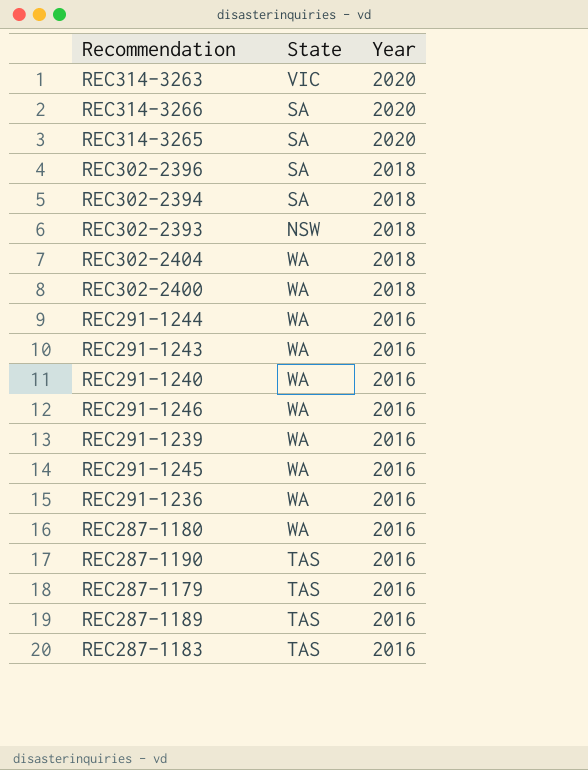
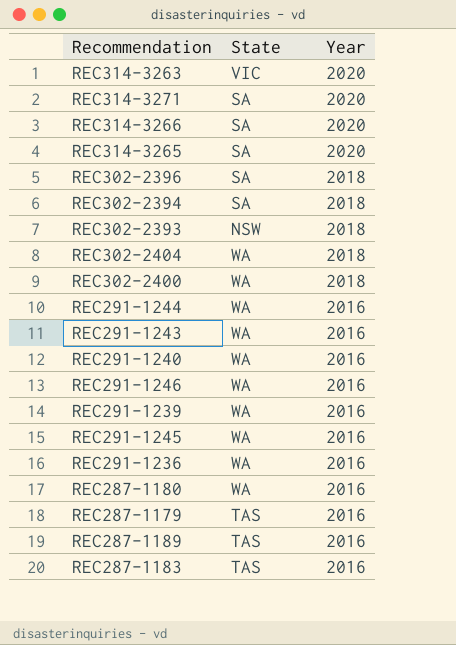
row REC287-1190: TAS | 2016 -> none
row REC314-3271: none -> SA | 2020

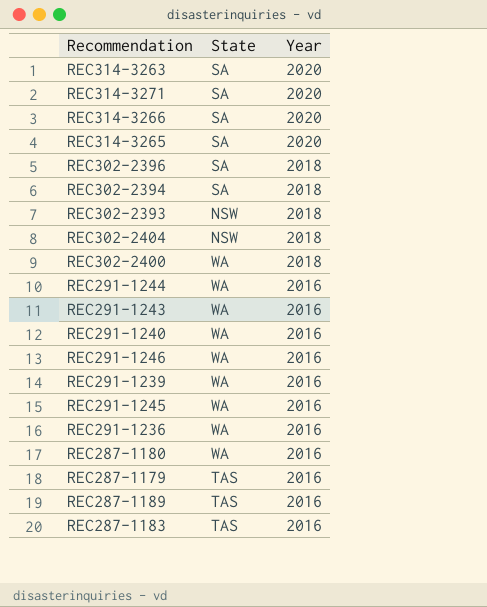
REC314-3263 | State: VIC -> SA
REC302-2404 | State: WA -> NSW

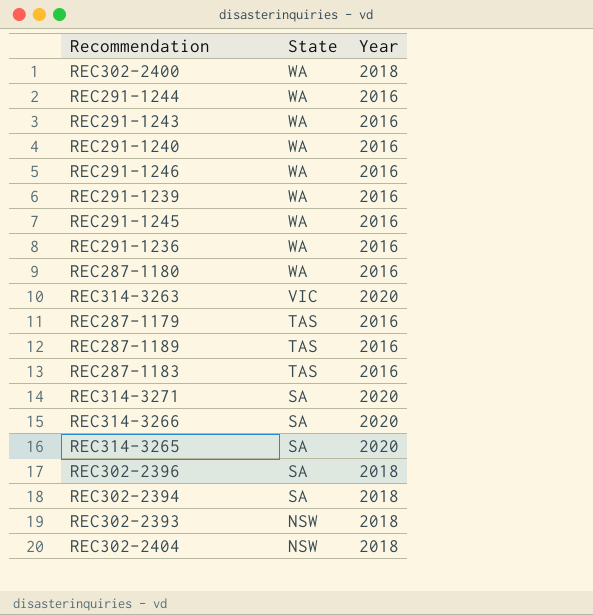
row order: Year descending -> State descending
REC314-3263 | State: SA -> VIC

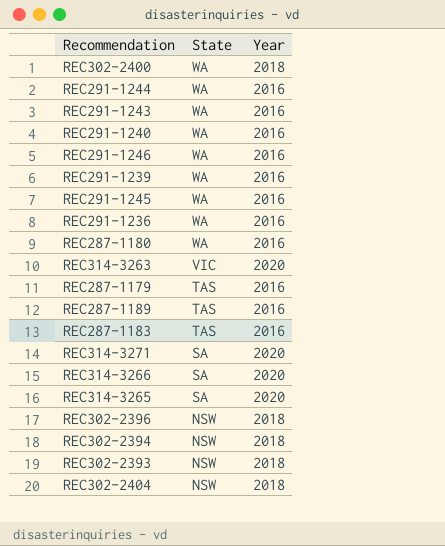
REC302-2396 | State: SA -> NSW
REC302-2394 | State: SA -> NSW

